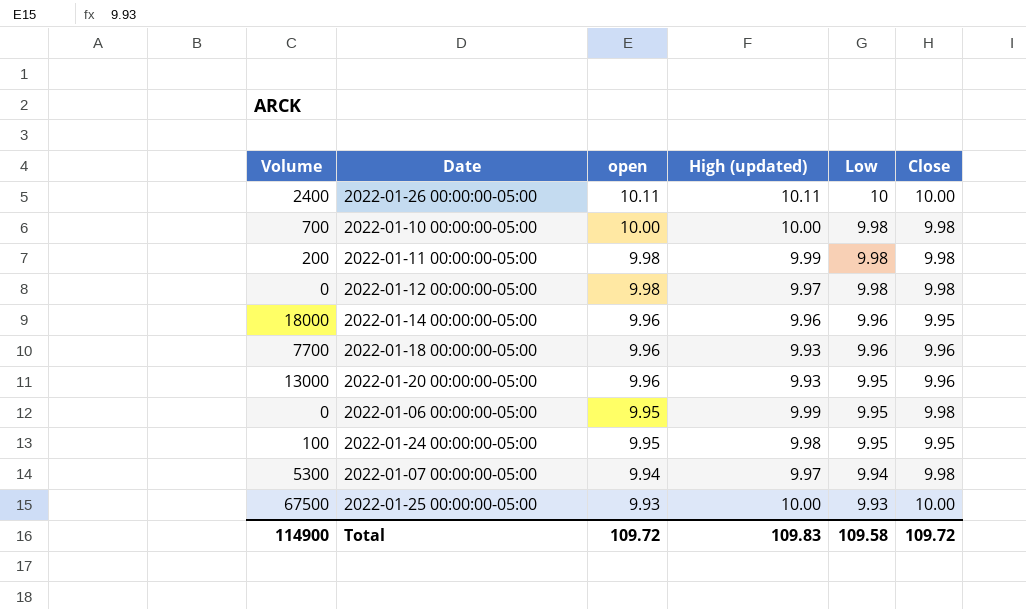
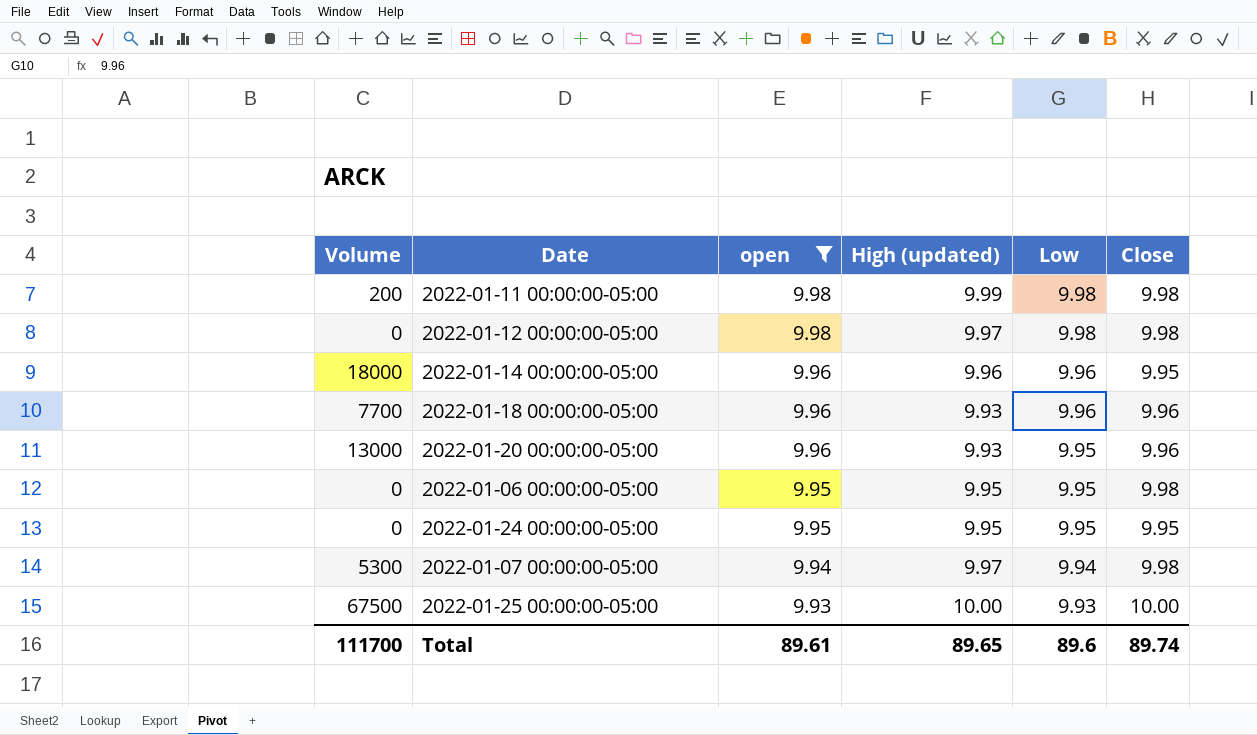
filter: none -> open <= 9.98
2022-01-06 00:00:00-05:00 | High (updated): 9.99 -> 9.95
2022-01-24 00:00:00-05:00 | Volume: 100 -> 0
2022-01-24 00:00:00-05:00 | High (updated): 9.98 -> 9.95
Total | Volume: 114900 -> 111700
Total | open: 109.72 -> 89.61
Total | High (updated): 109.83 -> 89.65
Total | Low: 109.58 -> 89.6
Total | Close: 109.72 -> 89.74

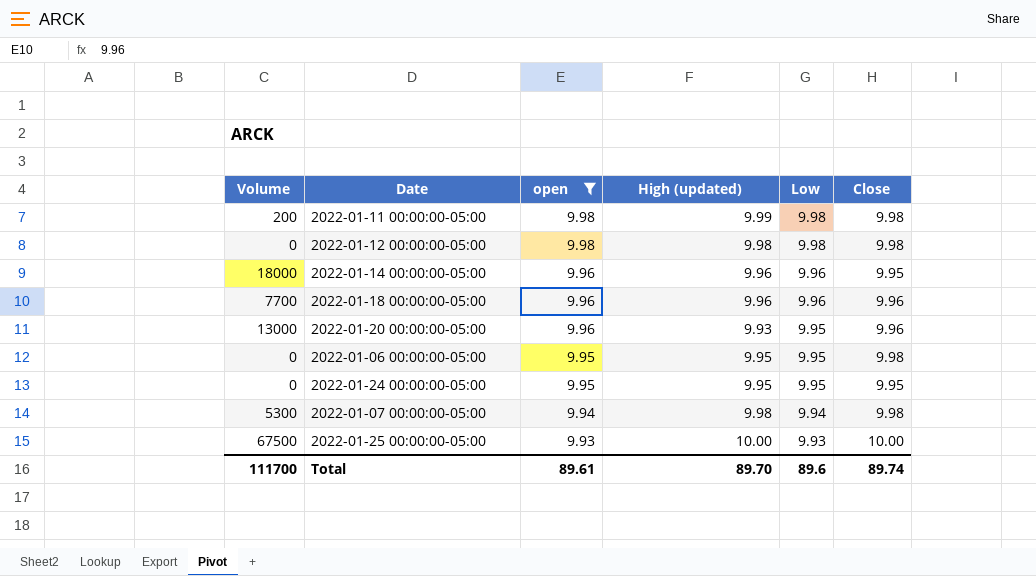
2022-01-12 00:00:00-05:00 | High (updated): 9.97 -> 9.98
2022-01-18 00:00:00-05:00 | High (updated): 9.93 -> 9.96
2022-01-07 00:00:00-05:00 | High (updated): 9.97 -> 9.98
Total | High (updated): 89.65 -> 89.70

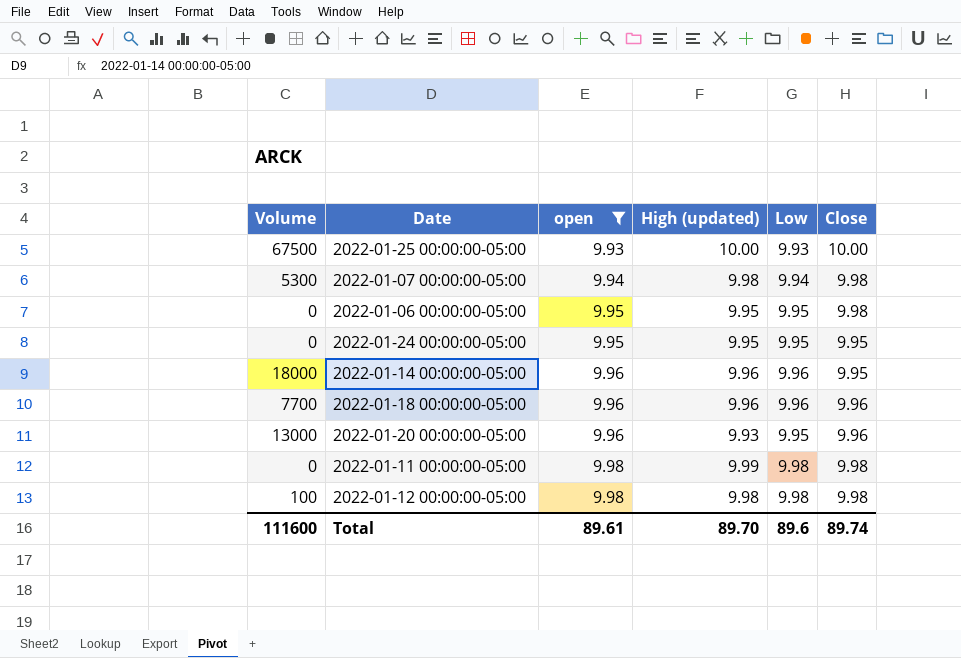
row order: open descending -> open ascending
2022-01-11 00:00:00-05:00 | Volume: 200 -> 0
2022-01-12 00:00:00-05:00 | Volume: 0 -> 100
Total | Volume: 111700 -> 111600

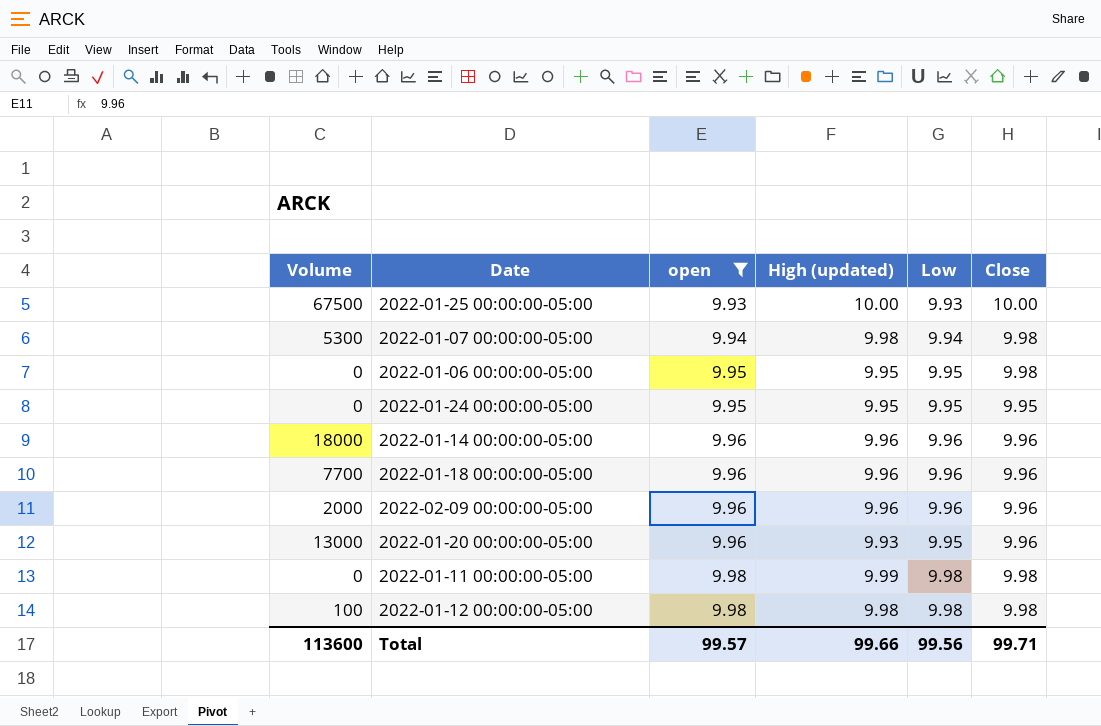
2022-01-14 00:00:00-05:00 | Close: 9.95 -> 9.96
row 2022-02-09 00:00:00-05:00: none -> 2000 | 9.96 | 9.96 | 9.96 | 9.96
Total | Volume: 111600 -> 113600
Total | open: 89.61 -> 99.57
Total | High (updated): 89.70 -> 99.66
Total | Low: 89.6 -> 99.56
Total | Close: 89.74 -> 99.71

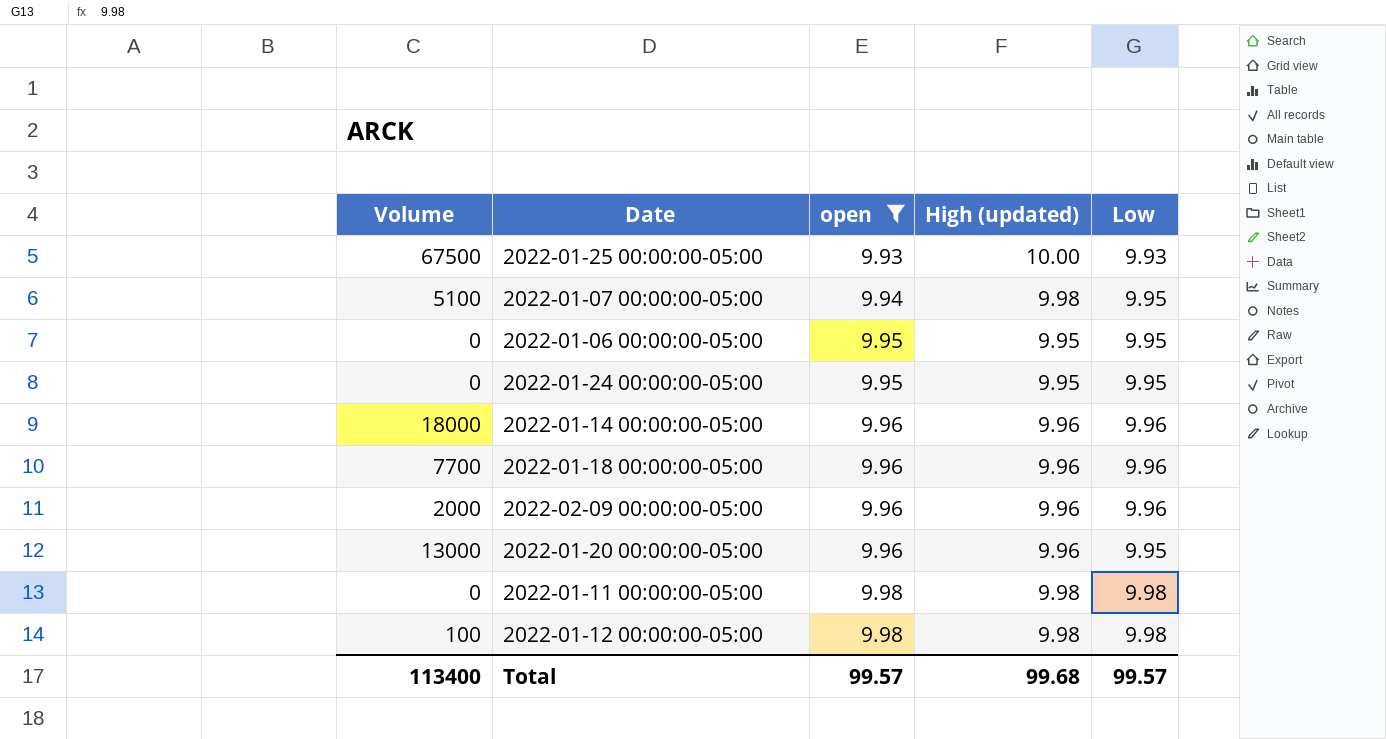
column Close | position: 6 -> none
2022-01-07 00:00:00-05:00 | Volume: 5300 -> 5100
2022-01-07 00:00:00-05:00 | Low: 9.94 -> 9.95
2022-01-20 00:00:00-05:00 | High (updated): 9.93 -> 9.96
2022-01-11 00:00:00-05:00 | High (updated): 9.99 -> 9.98
Total | Volume: 113600 -> 113400
Total | High (updated): 99.66 -> 99.68
Total | Low: 99.56 -> 99.57

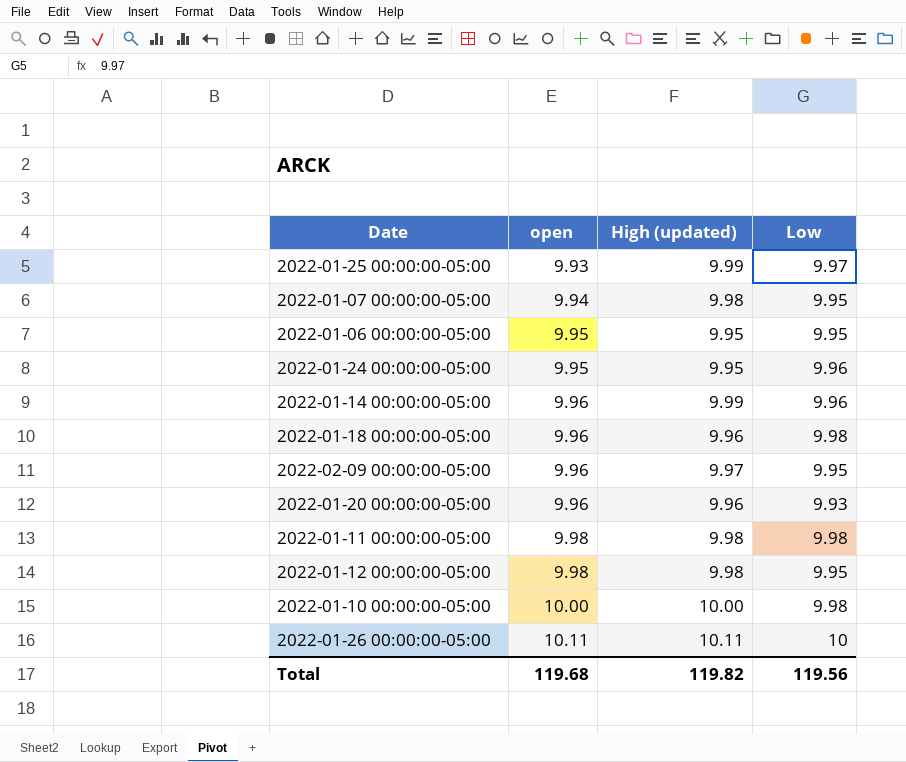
filter: open <= 9.98 -> none
column Volume | position: 1 -> none
2022-01-25 00:00:00-05:00 | High (updated): 10.00 -> 9.99
2022-01-25 00:00:00-05:00 | Low: 9.93 -> 9.97
2022-01-24 00:00:00-05:00 | Low: 9.95 -> 9.96
2022-01-14 00:00:00-05:00 | High (updated): 9.96 -> 9.99
2022-01-18 00:00:00-05:00 | Low: 9.96 -> 9.98
2022-02-09 00:00:00-05:00 | High (updated): 9.96 -> 9.97
2022-02-09 00:00:00-05:00 | Low: 9.96 -> 9.95
2022-01-20 00:00:00-05:00 | Low: 9.95 -> 9.93
2022-01-12 00:00:00-05:00 | Low: 9.98 -> 9.95
Total | open: 99.57 -> 119.68
Total | High (updated): 99.68 -> 119.82
Total | Low: 99.57 -> 119.56

